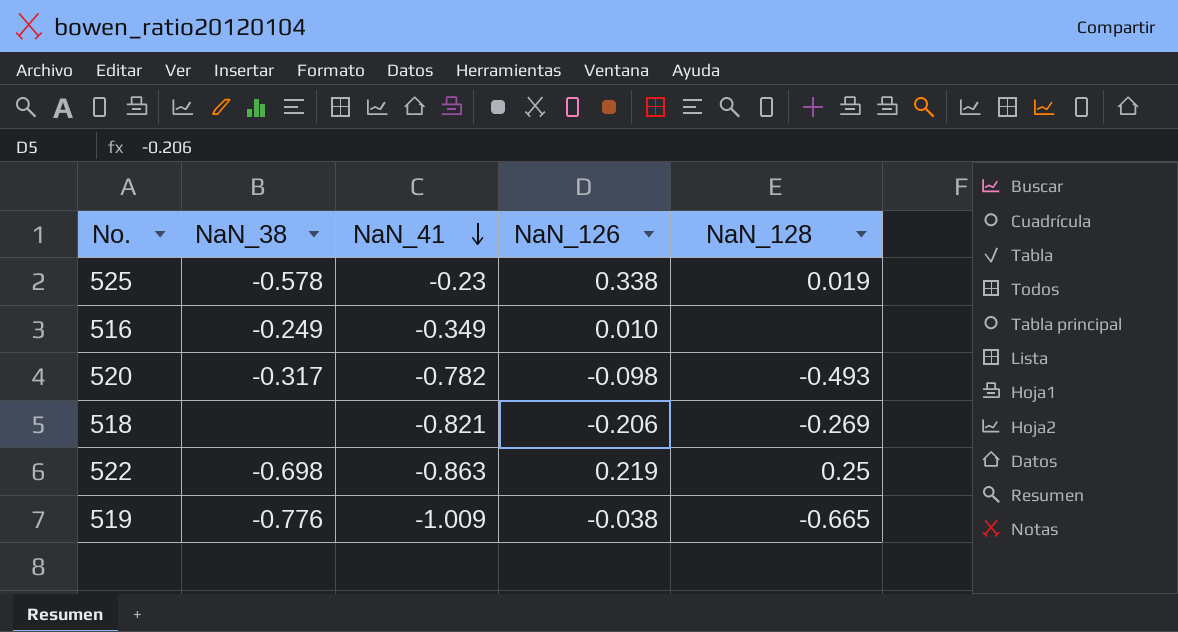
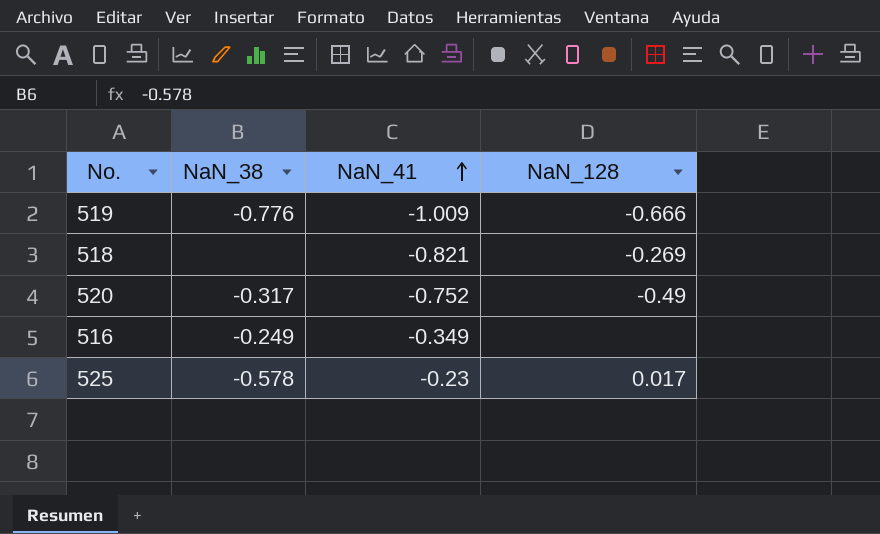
row order: NaN_41 descending -> NaN_41 ascending
column NaN_126 | position: 4 -> none
row 522: -0.698 | -0.863 | 0.219 | 0.25 -> none
519 | NaN_128: -0.665 -> -0.666
520 | NaN_41: -0.782 -> -0.752
520 | NaN_128: -0.493 -> -0.49
525 | NaN_128: 0.019 -> 0.017

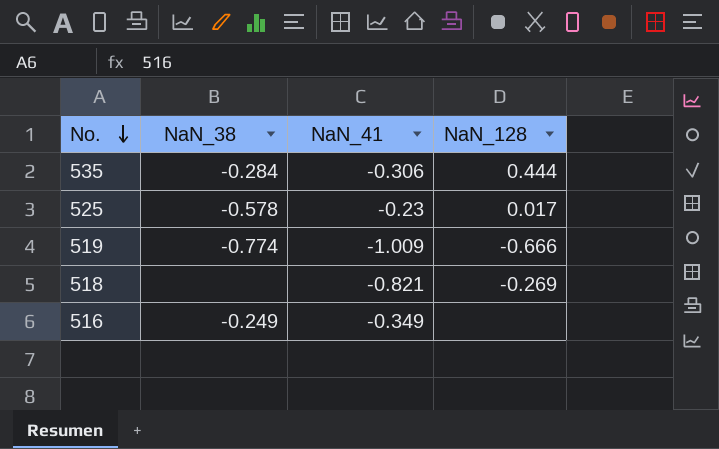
row order: NaN_41 ascending -> No. descending
row 520: -0.317 | -0.752 | -0.49 -> none
row 535: none -> -0.284 | -0.306 | 0.444
519 | NaN_38: -0.776 -> -0.774

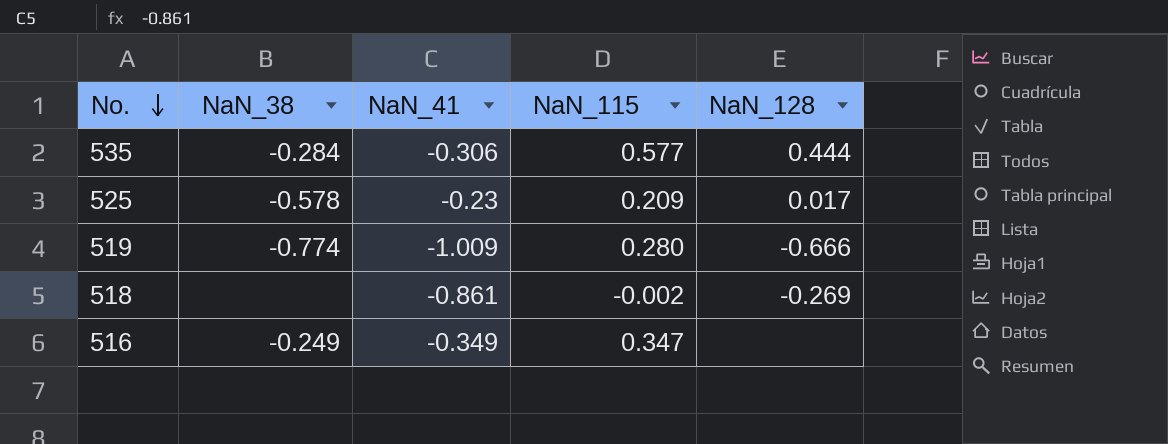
column NaN_115 | position: none -> 4
518 | NaN_41: -0.821 -> -0.861

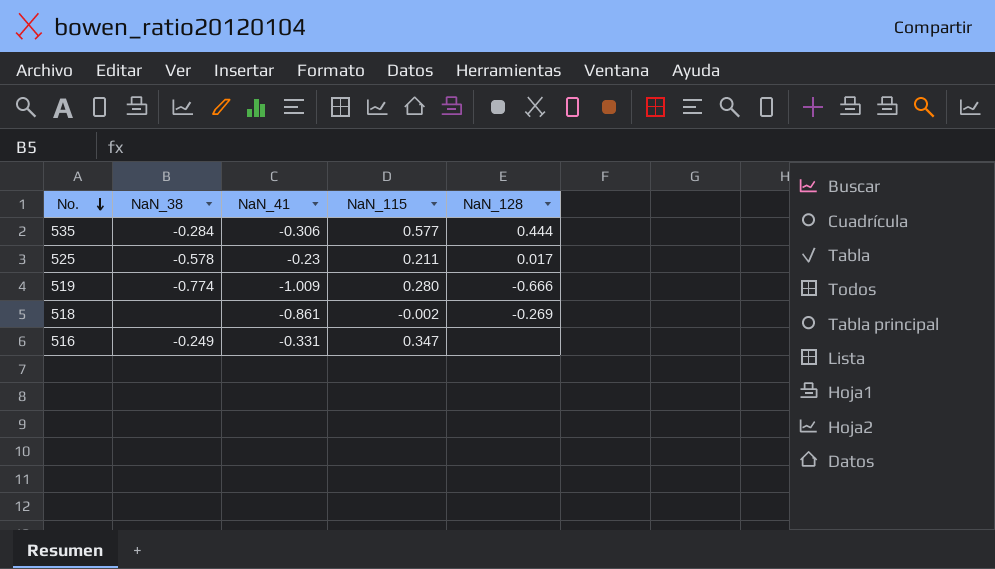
525 | NaN_115: 0.209 -> 0.211
516 | NaN_41: -0.349 -> -0.331

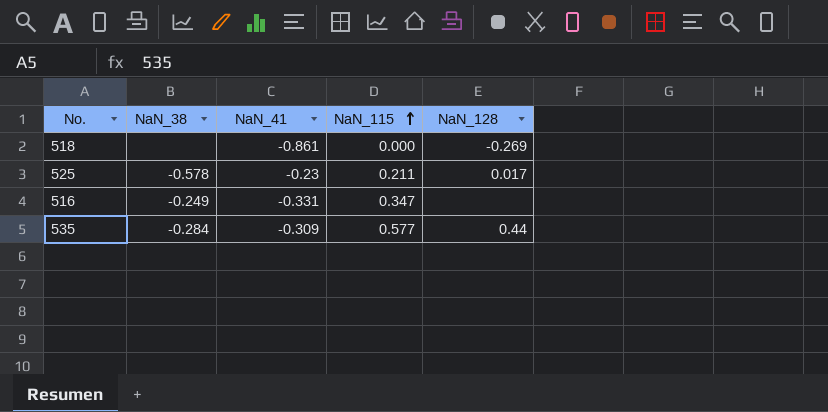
row order: No. descending -> NaN_115 ascending
row 519: -0.774 | -1.009 | 0.280 | -0.666 -> none
518 | NaN_115: -0.002 -> 0.000
535 | NaN_41: -0.306 -> -0.309
535 | NaN_128: 0.444 -> 0.44

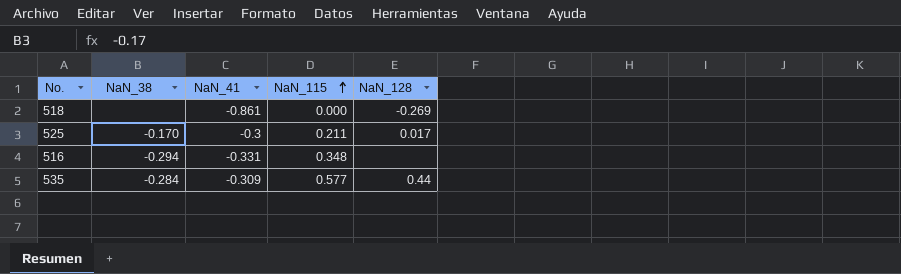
525 | NaN_38: -0.578 -> -0.170
525 | NaN_41: -0.23 -> -0.3
516 | NaN_38: -0.249 -> -0.294
516 | NaN_115: 0.347 -> 0.348

